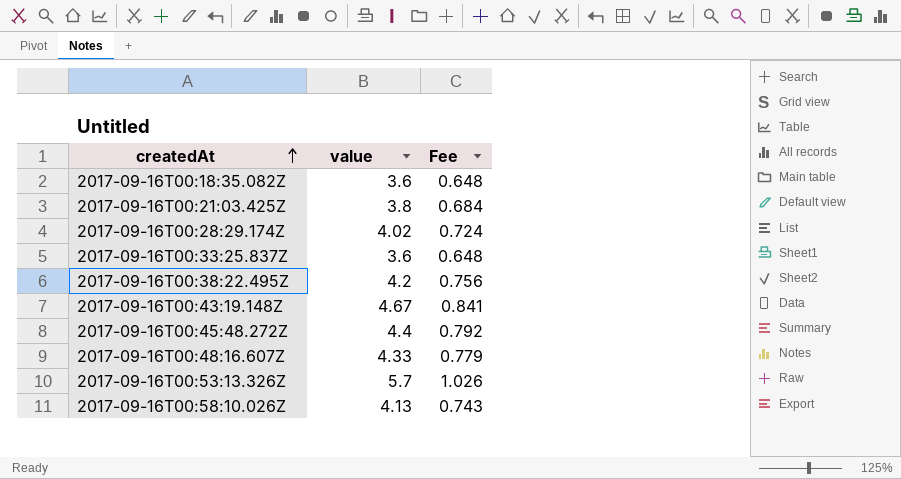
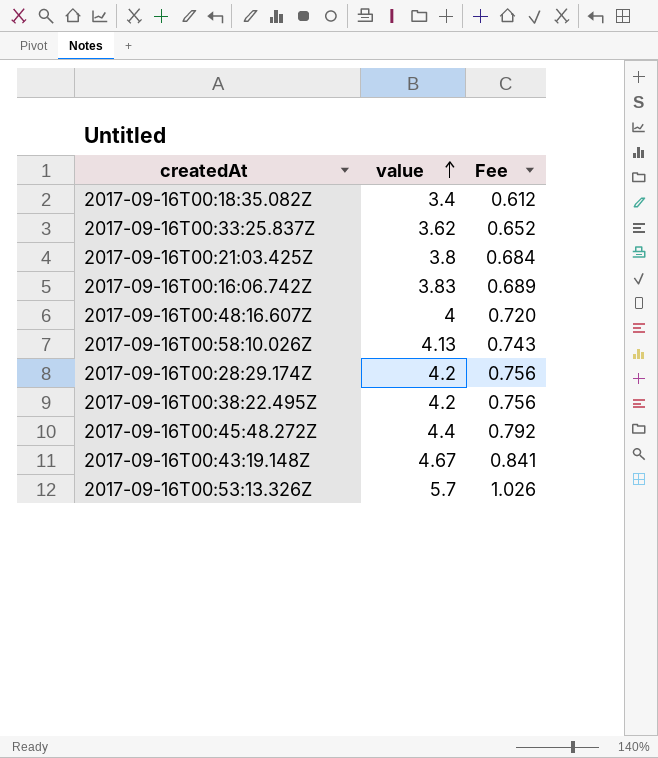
row order: createdAt ascending -> value ascending
2017-09-16T00:18:35.082Z | value: 3.6 -> 3.4
2017-09-16T00:18:35.082Z | Fee: 0.648 -> 0.612
2017-09-16T00:33:25.837Z | value: 3.6 -> 3.62
2017-09-16T00:33:25.837Z | Fee: 0.648 -> 0.652
row 2017-09-16T00:16:06.742Z: none -> 3.83 | 0.689
2017-09-16T00:48:16.607Z | value: 4.33 -> 4
2017-09-16T00:48:16.607Z | Fee: 0.779 -> 0.720
2017-09-16T00:28:29.174Z | value: 4.02 -> 4.2
2017-09-16T00:28:29.174Z | Fee: 0.724 -> 0.756

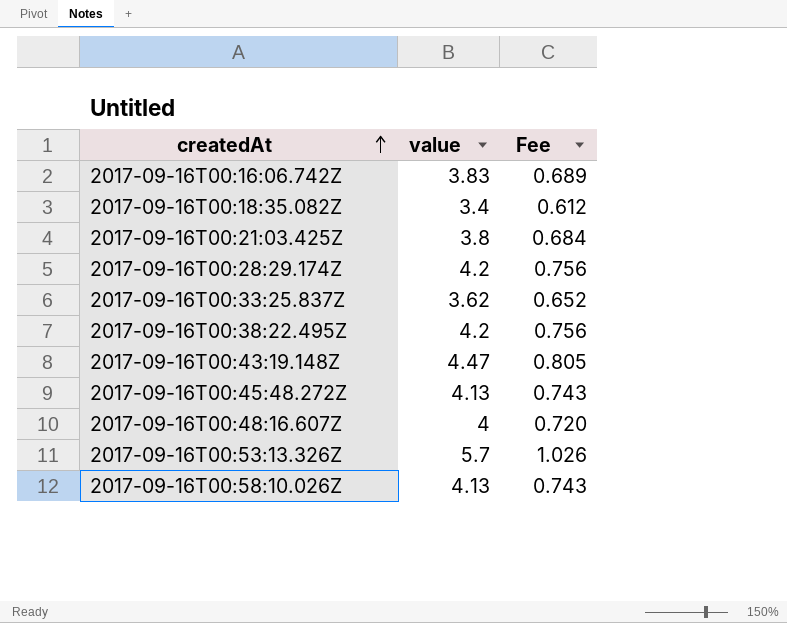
row order: value ascending -> createdAt ascending
2017-09-16T00:43:19.148Z | value: 4.67 -> 4.47
2017-09-16T00:43:19.148Z | Fee: 0.841 -> 0.805
2017-09-16T00:45:48.272Z | value: 4.4 -> 4.13
2017-09-16T00:45:48.272Z | Fee: 0.792 -> 0.743

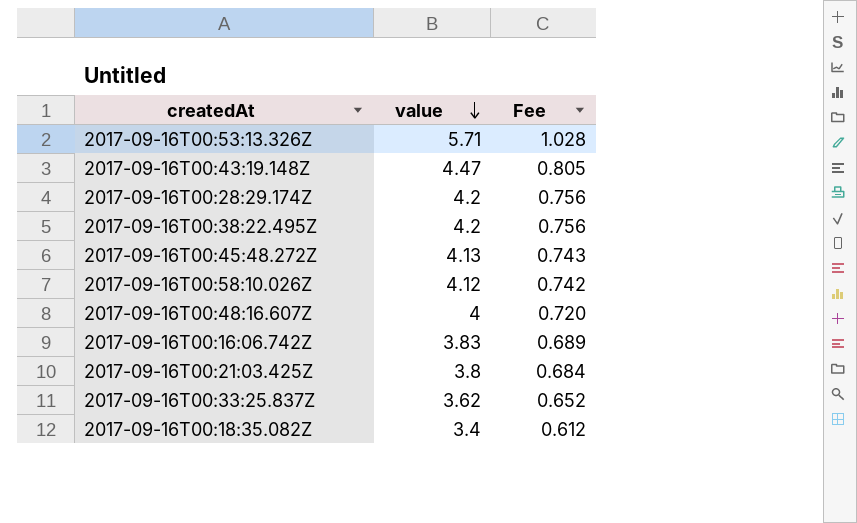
row order: createdAt ascending -> value descending
2017-09-16T00:53:13.326Z | value: 5.7 -> 5.71
2017-09-16T00:53:13.326Z | Fee: 1.026 -> 1.028
2017-09-16T00:58:10.026Z | value: 4.13 -> 4.12
2017-09-16T00:58:10.026Z | Fee: 0.743 -> 0.742

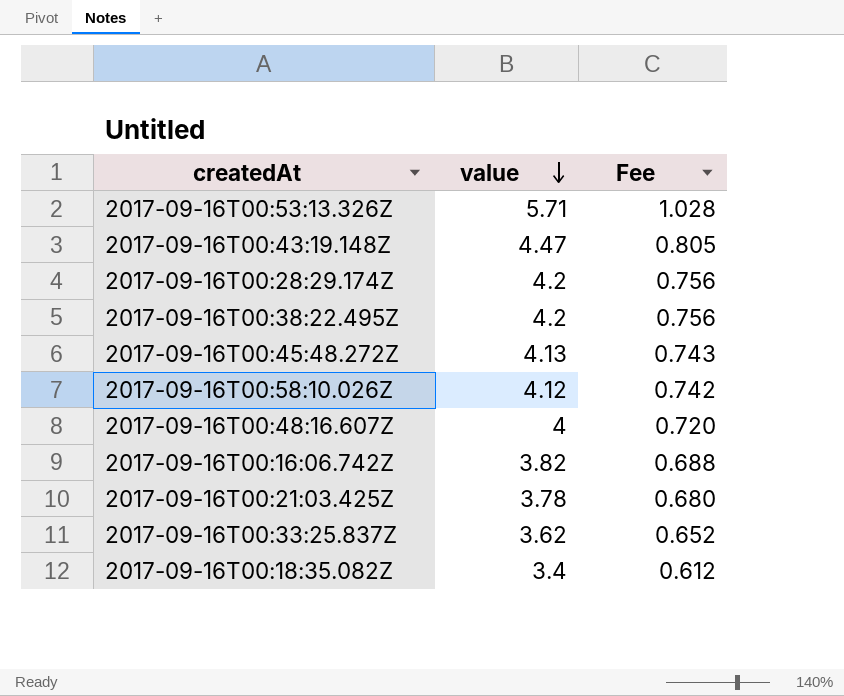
2017-09-16T00:16:06.742Z | value: 3.83 -> 3.82
2017-09-16T00:16:06.742Z | Fee: 0.689 -> 0.688
2017-09-16T00:21:03.425Z | value: 3.8 -> 3.78
2017-09-16T00:21:03.425Z | Fee: 0.684 -> 0.680

